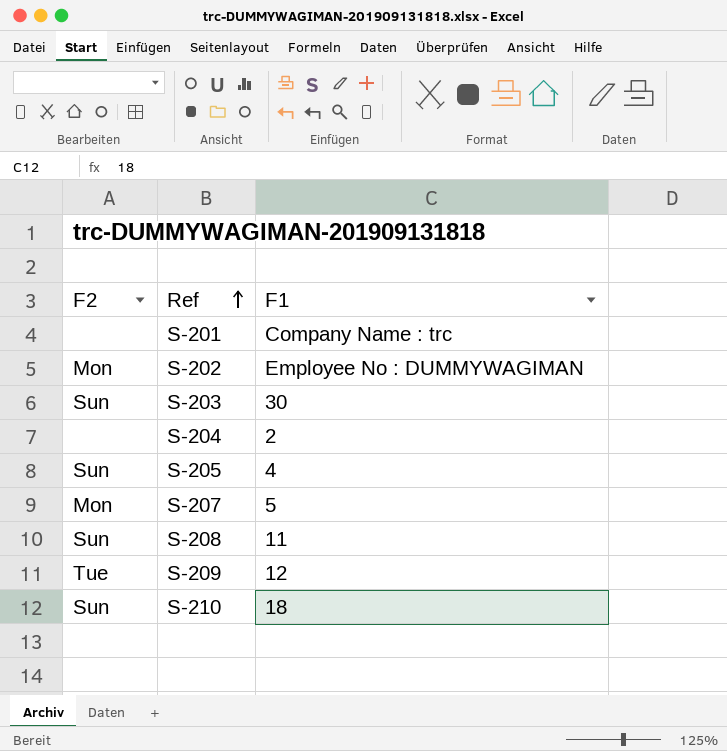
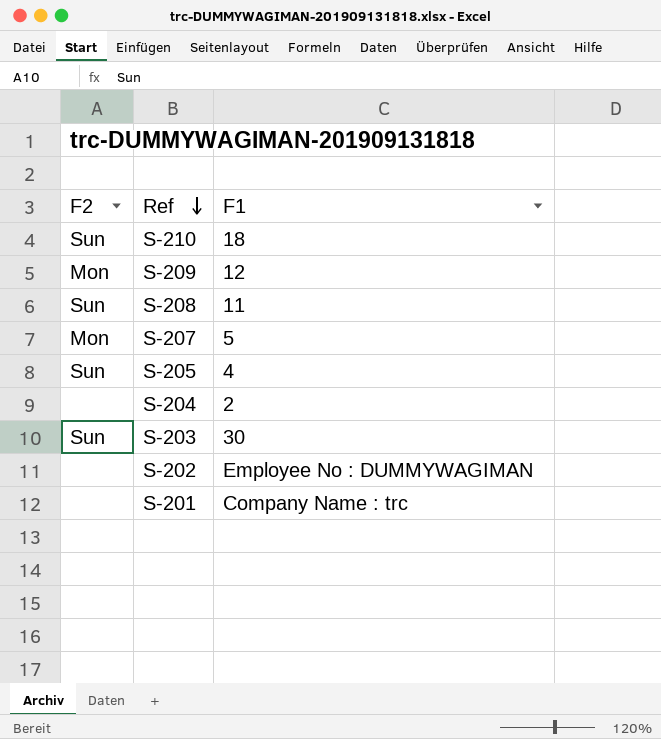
row order: Ref ascending -> Ref descending
S-209 | F2: Tue -> Mon
S-202 | F2: Mon -> none

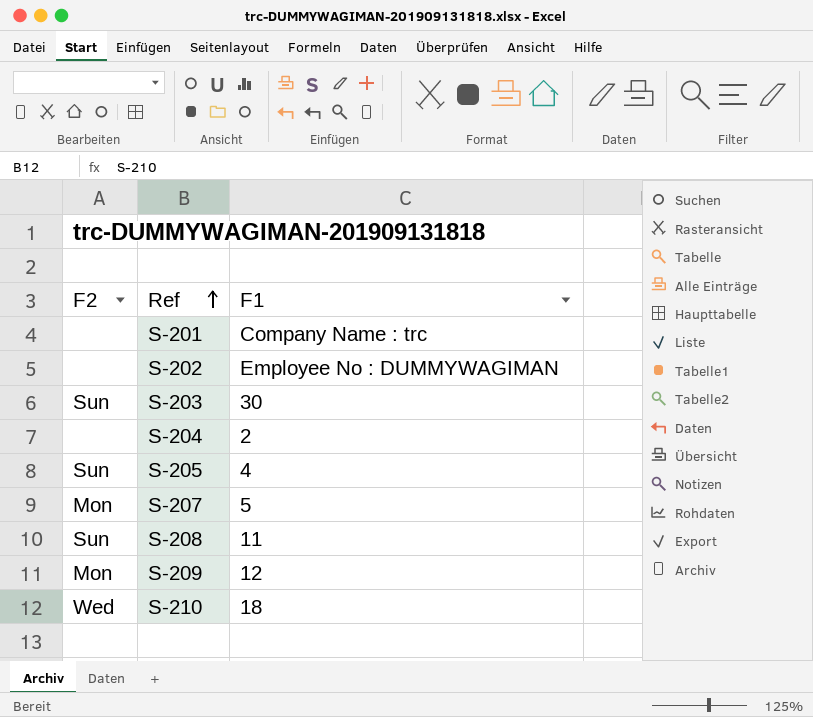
row order: Ref descending -> Ref ascending
S-210 | F2: Sun -> Wed

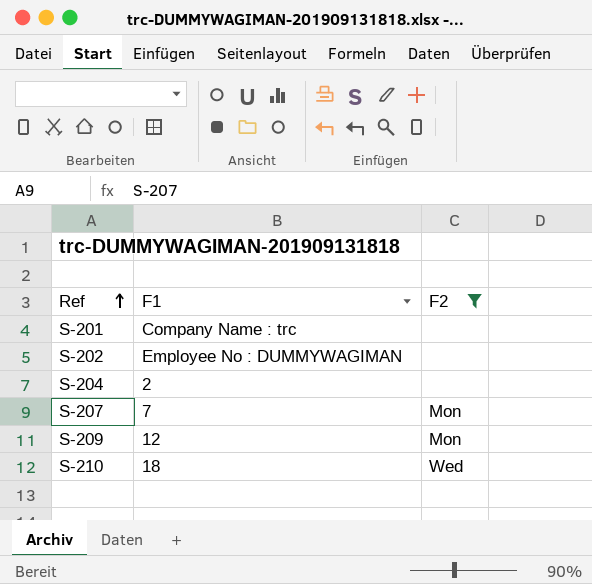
filter: none -> F2 != Sun
column F2 | position: 1 -> 3
S-207 | F1: 5 -> 7

